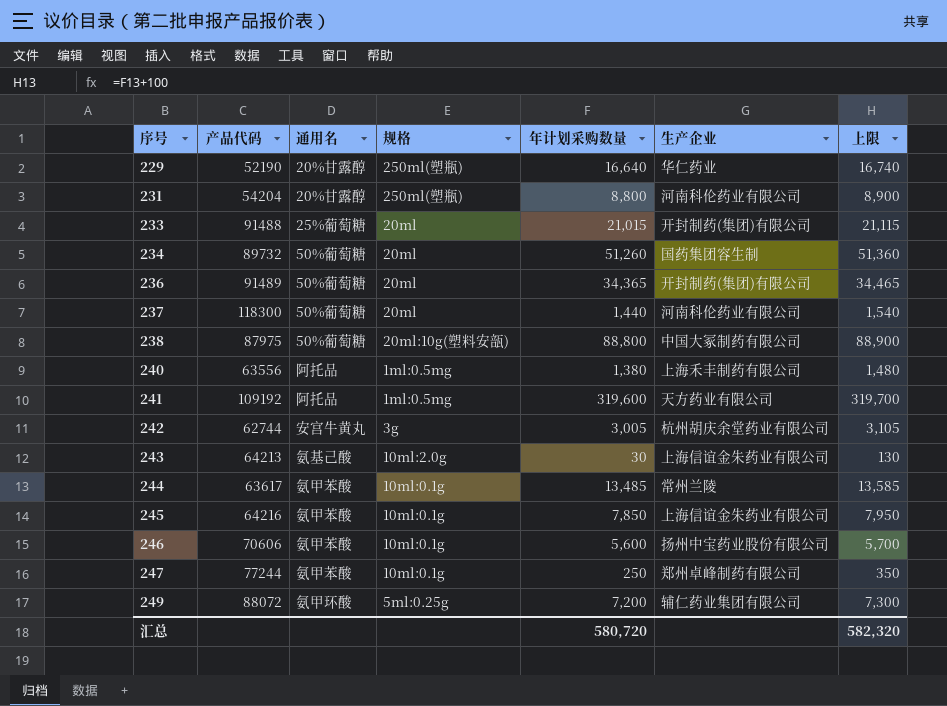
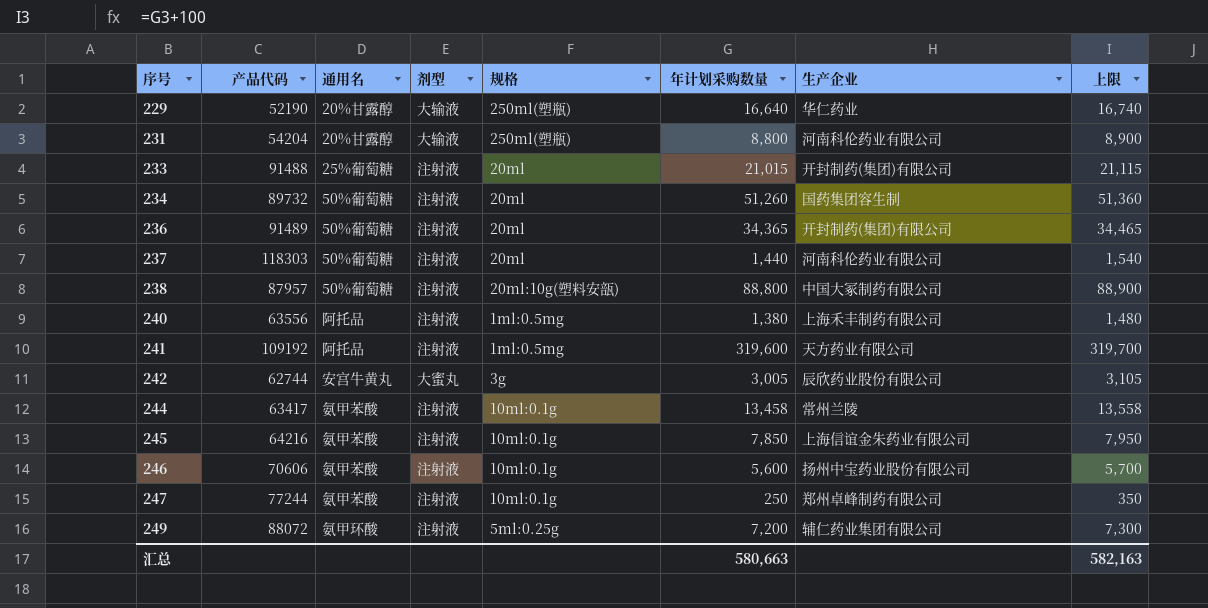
column 剂型 | position: none -> 4
row 243: 64213 | 氨基己酸 | 10ml:2.0g | 30 | 上海信谊金朱药业有限公司 | 130 -> none
237 | 产品代码: 118300 -> 118303
238 | 产品代码: 87975 -> 87957
242 | 生产企业: 杭州胡庆余堂药业有限公司 -> 辰欣药业股份有限公司
244 | 产品代码: 63617 -> 63417
244 | 年计划采购数量: 13,485 -> 13,458
244 | 上限: 13,585 -> 13,558
汇总 | 年计划采购数量: 580,720 -> 580,663
汇总 | 上限: 582,320 -> 582,163

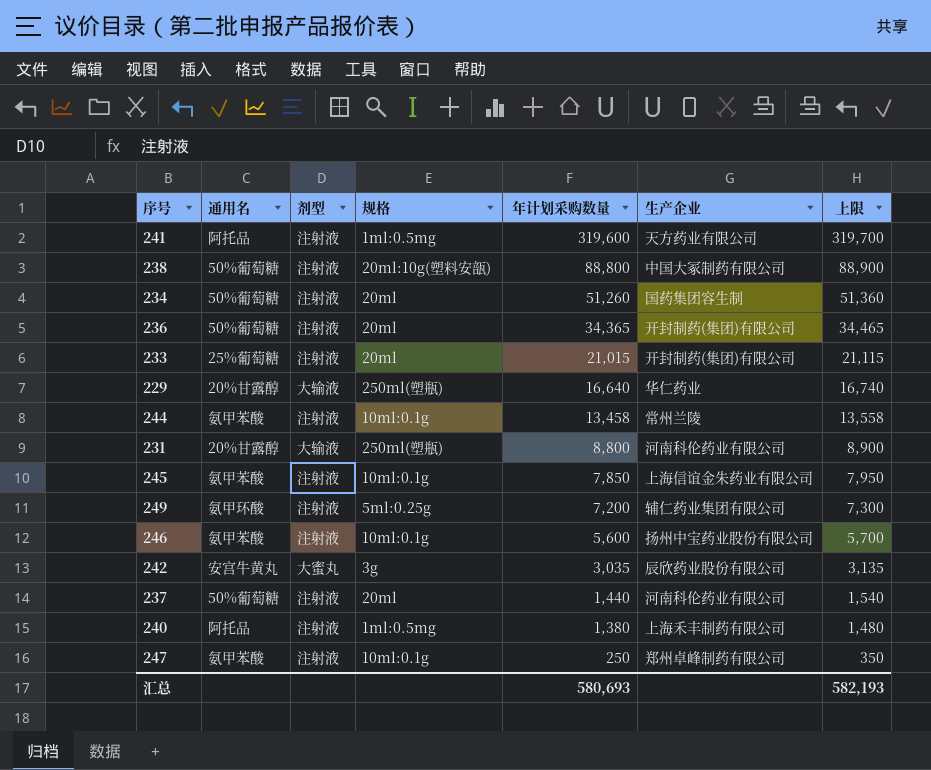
row order: 序号 ascending -> 年计划采购数量 descending
column 产品代码 | position: 2 -> none
242 | 年计划采购数量: 3,005 -> 3,035
242 | 上限: 3,105 -> 3,135
汇总 | 年计划采购数量: 580,663 -> 580,693
汇总 | 上限: 582,163 -> 582,193

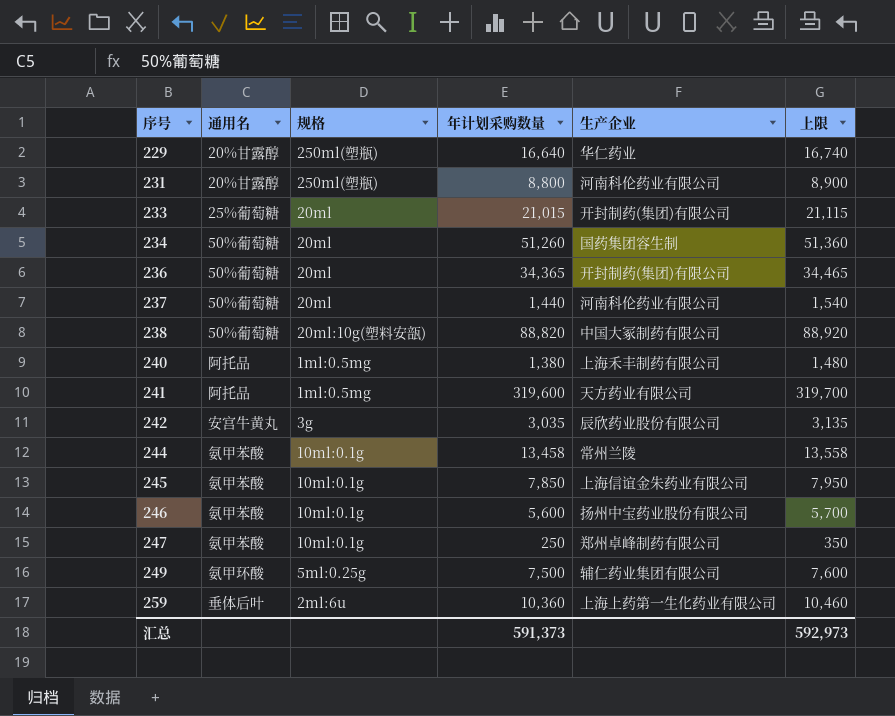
row order: 年计划采购数量 descending -> 序号 ascending
column 剂型 | position: 3 -> none
238 | 年计划采购数量: 88,800 -> 88,820
238 | 上限: 88,900 -> 88,920
249 | 年计划采购数量: 7,200 -> 7,500
249 | 上限: 7,300 -> 7,600
row 259: none -> 垂体后叶 | 2ml:6u | 10,360 | 上海上药第一生化药业有限公司 | 10,460
汇总 | 年计划采购数量: 580,693 -> 591,373
汇总 | 上限: 582,193 -> 592,973

